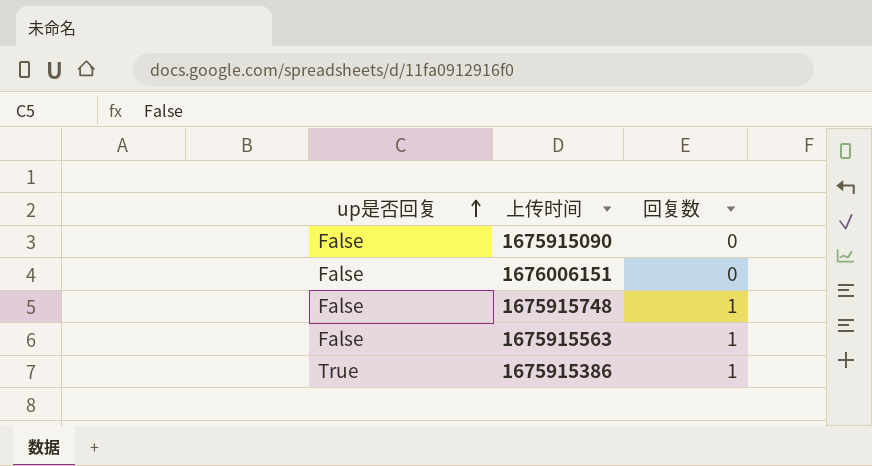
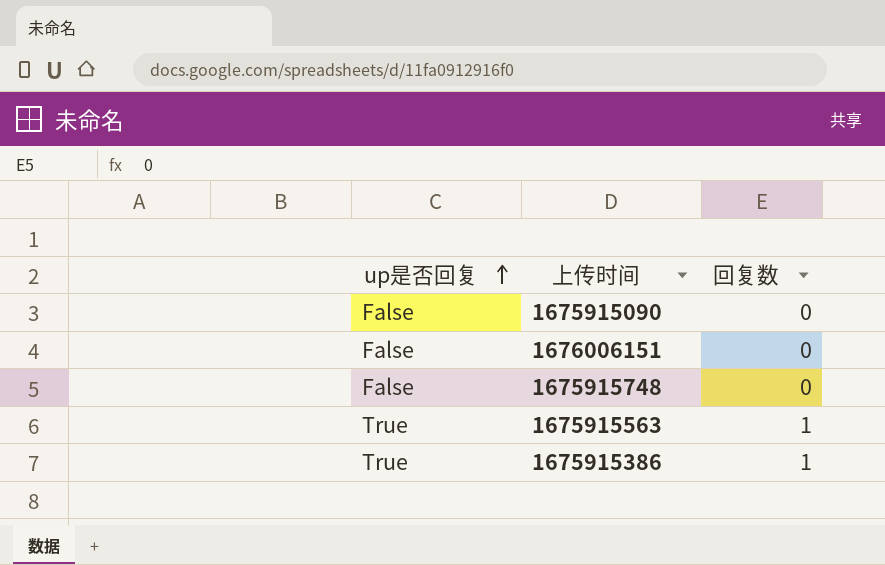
1675915748 | 回复数: 1 -> 0
1675915563 | up是否回复: False -> True

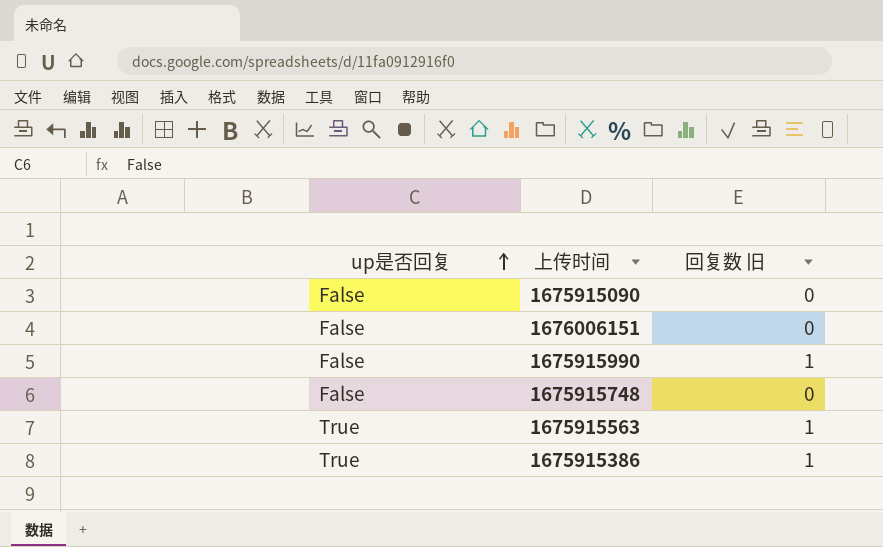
column name: 回复数 -> 回复数 旧
row 1675915990: none -> False | 1

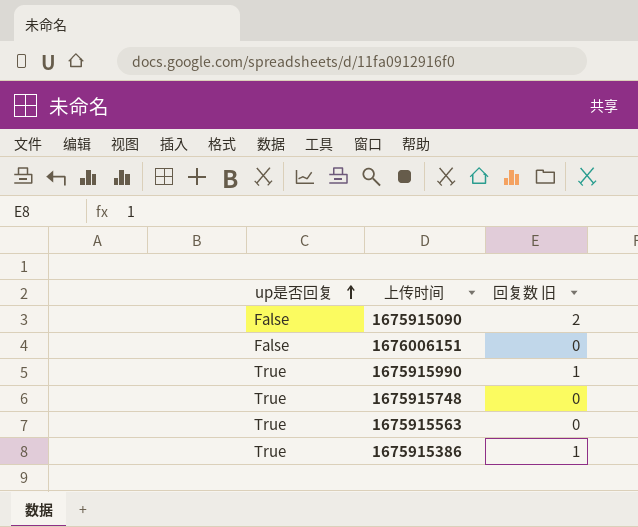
1675915090 | 回复数 旧: 0 -> 2
1675915990 | up是否回复: False -> True
1675915748 | up是否回复: False -> True
1675915563 | 回复数 旧: 1 -> 0

